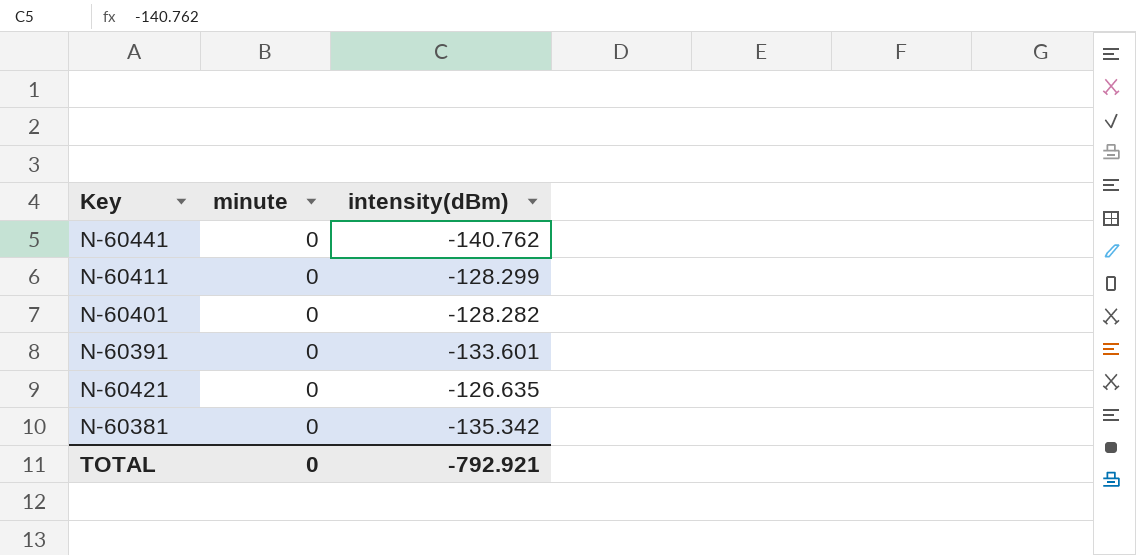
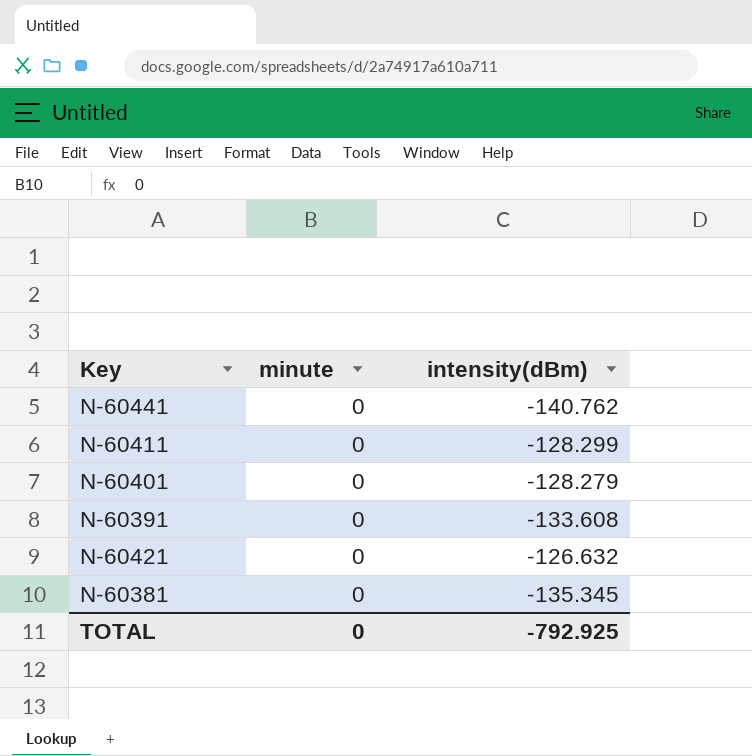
N-60401 | intensity(dBm): -128.282 -> -128.279
N-60391 | intensity(dBm): -133.601 -> -133.608
N-60421 | intensity(dBm): -126.635 -> -126.632
N-60381 | intensity(dBm): -135.342 -> -135.345
TOTAL | intensity(dBm): -792.921 -> -792.925

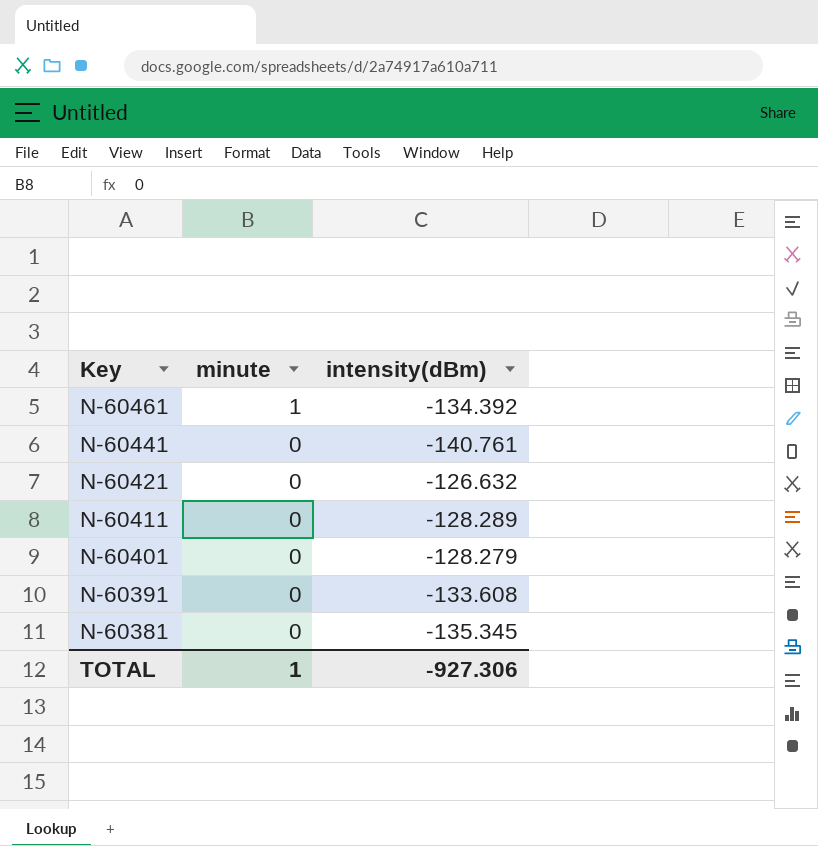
row order: none -> Key descending
row N-60461: none -> 1 | -134.392
N-60441 | intensity(dBm): -140.762 -> -140.761
N-60411 | intensity(dBm): -128.299 -> -128.289
TOTAL | minute: 0 -> 1
TOTAL | intensity(dBm): -792.925 -> -927.306

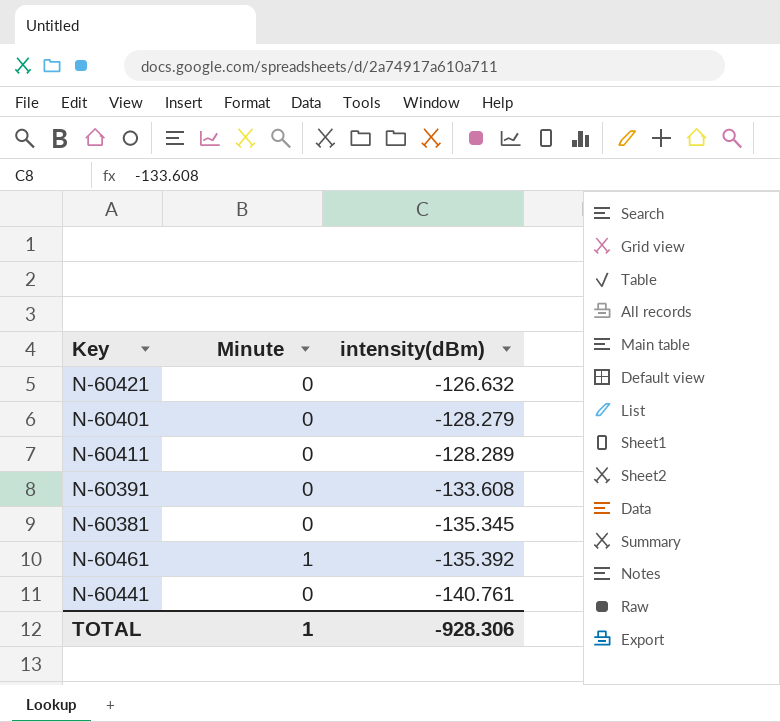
row order: Key descending -> intensity(dBm) descending
column name: minute -> Minute
N-60461 | intensity(dBm): -134.392 -> -135.392
TOTAL | intensity(dBm): -927.306 -> -928.306

